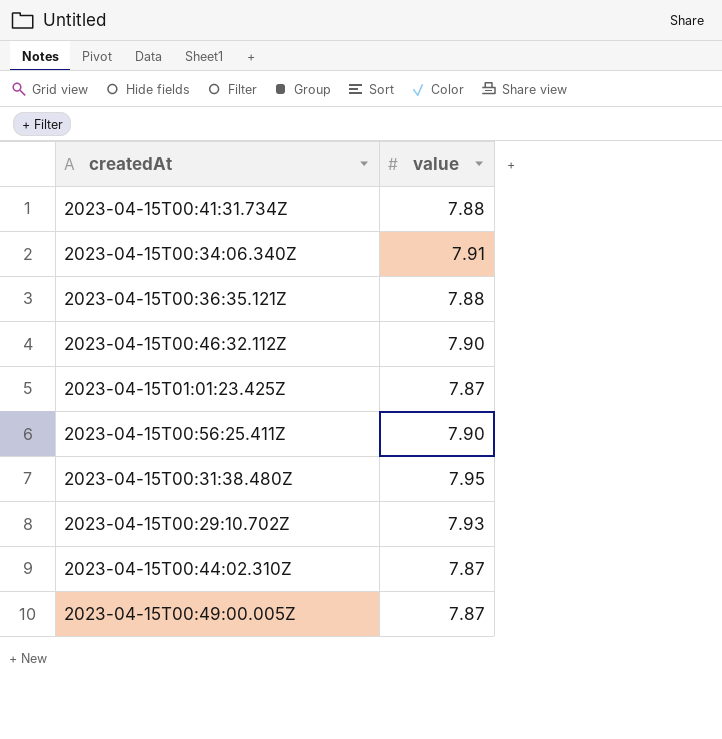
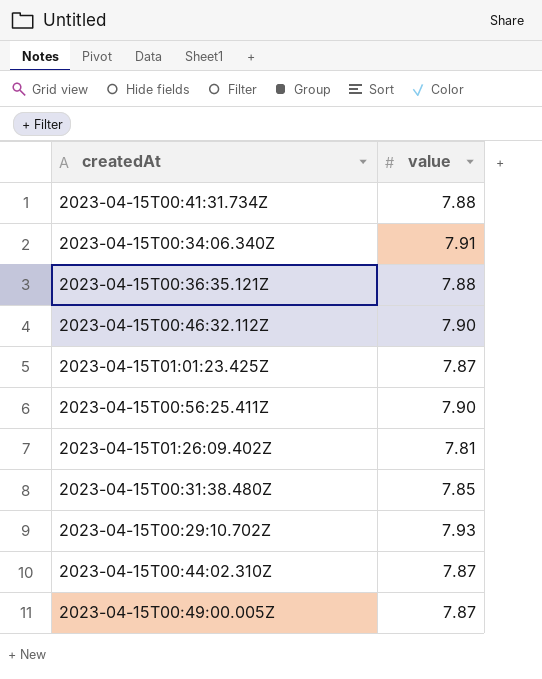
row 2023-04-15T01:26:09.402Z: none -> 7.81
2023-04-15T00:31:38.480Z | value: 7.95 -> 7.85

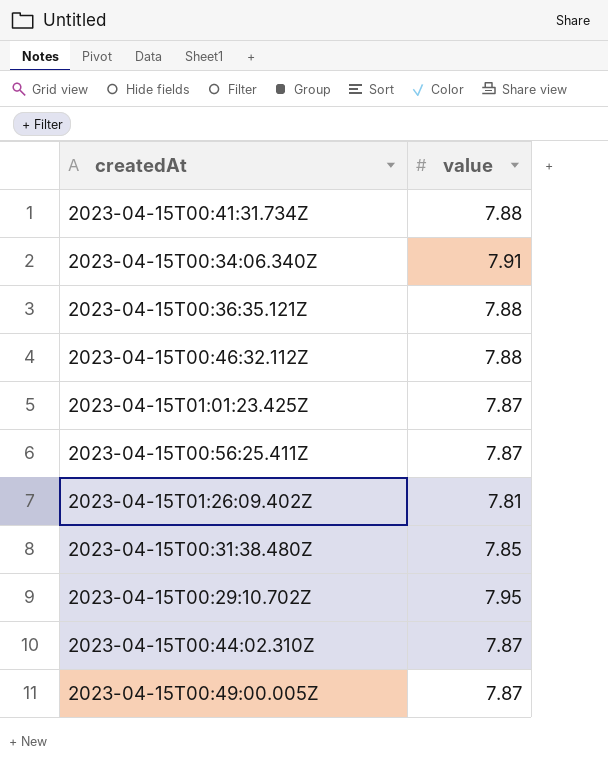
2023-04-15T00:46:32.112Z | value: 7.90 -> 7.88
2023-04-15T00:56:25.411Z | value: 7.90 -> 7.87
2023-04-15T00:29:10.702Z | value: 7.93 -> 7.95

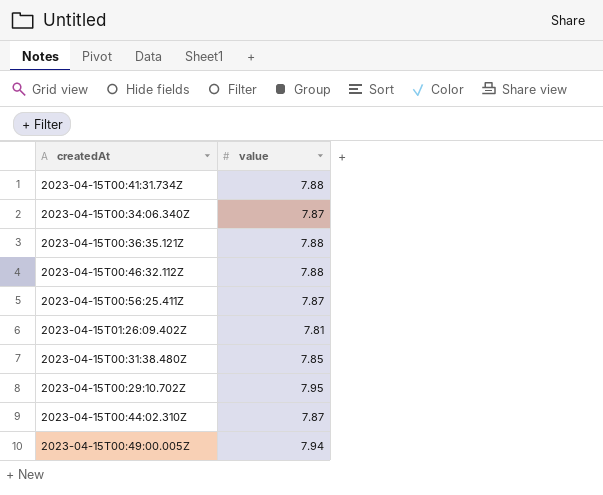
row 2023-04-15T01:01:23.425Z: 7.87 -> none
2023-04-15T00:34:06.340Z | value: 7.91 -> 7.87
2023-04-15T00:49:00.005Z | value: 7.87 -> 7.94

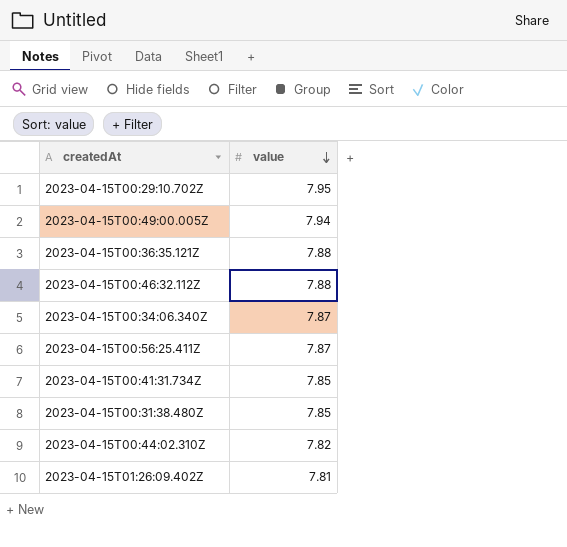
row order: none -> value descending
2023-04-15T00:41:31.734Z | value: 7.88 -> 7.85
2023-04-15T00:44:02.310Z | value: 7.87 -> 7.82

